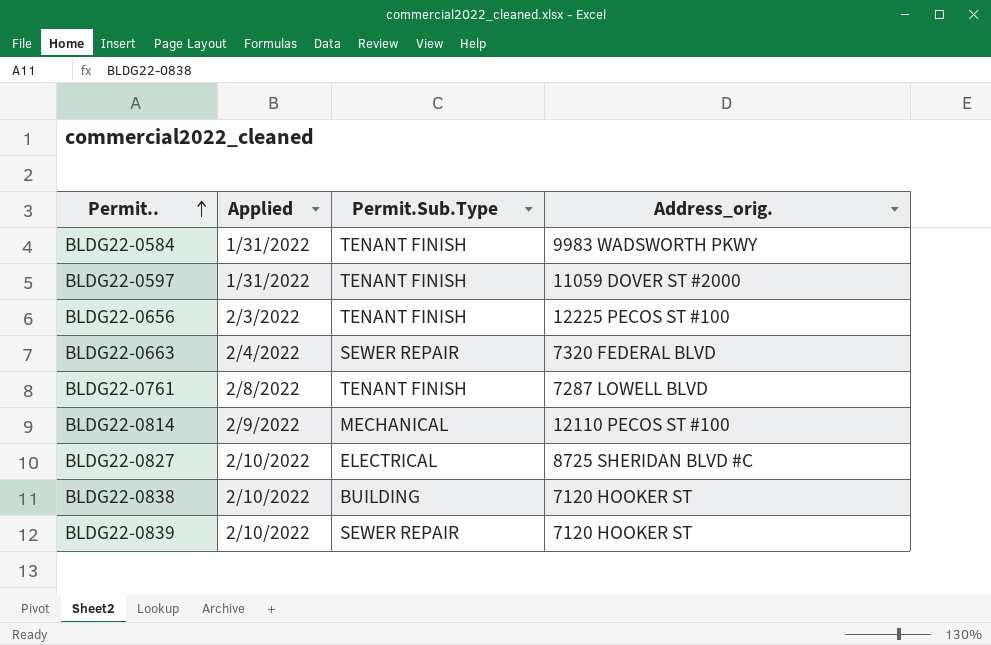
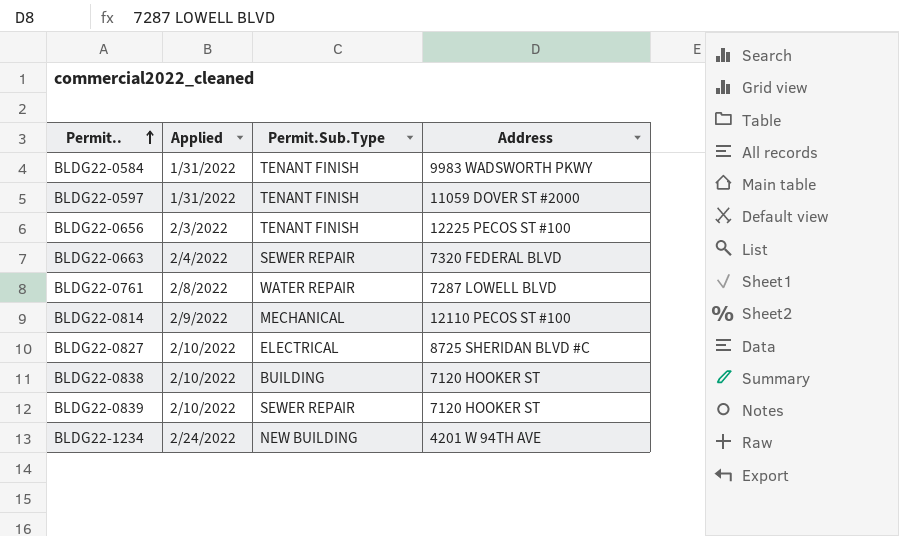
column name: Address_orig. -> Address
BLDG22-0761 | Permit.Sub.Type: TENANT FINISH -> WATER REPAIR
row BLDG22-1234: none -> 2/24/2022 | NEW BUILDING | 4201 W 94TH AVE

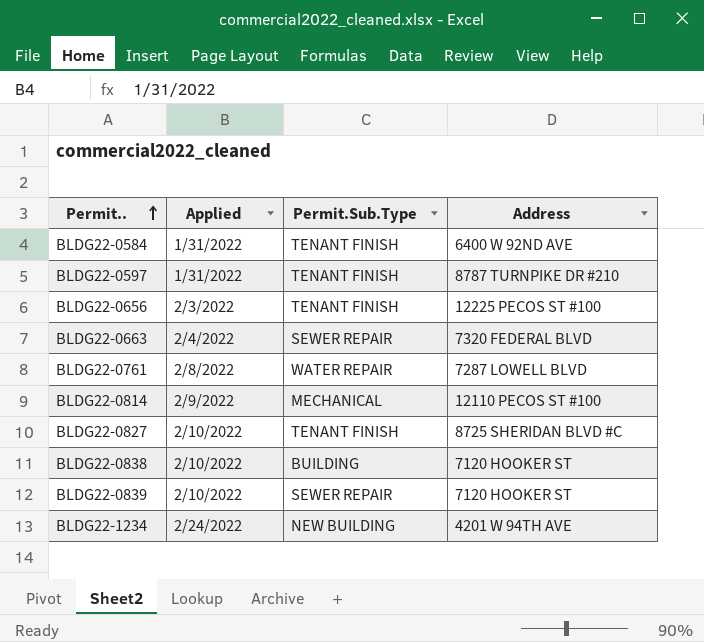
BLDG22-0584 | Address: 9983 WADSWORTH PKWY -> 6400 W 92ND AVE
BLDG22-0597 | Address: 11059 DOVER ST #2000 -> 8787 TURNPIKE DR #210
BLDG22-0827 | Permit.Sub.Type: ELECTRICAL -> TENANT FINISH

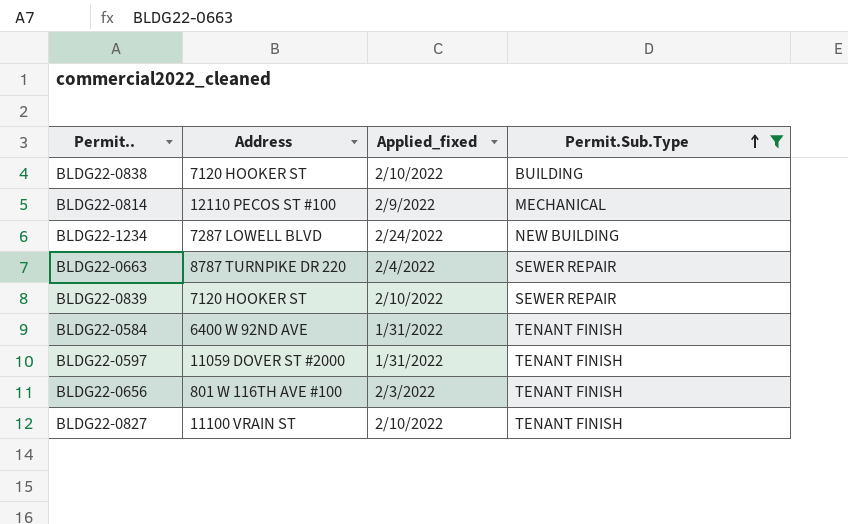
filter: none -> Permit.Sub.Type != WATER REPAIR
row order: Permit.. ascending -> Permit.Sub.Type ascending
column Address | position: 4 -> 2
column name: Applied -> Applied_fixed
BLDG22-1234 | Address: 4201 W 94TH AVE -> 7287 LOWELL BLVD
BLDG22-0663 | Address: 7320 FEDERAL BLVD -> 8787 TURNPIKE DR 220
BLDG22-0597 | Address: 8787 TURNPIKE DR #210 -> 11059 DOVER ST #2000
BLDG22-0656 | Address: 12225 PECOS ST #100 -> 801 W 116TH AVE #100
BLDG22-0827 | Address: 8725 SHERIDAN BLVD #C -> 11100 VRAIN ST

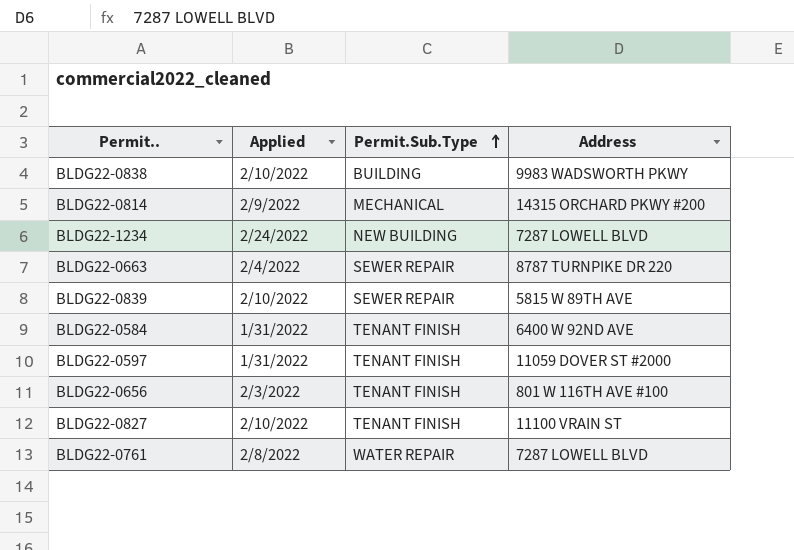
filter: Permit.Sub.Type != WATER REPAIR -> none
column name: Applied_fixed -> Applied
column Address | position: 2 -> 4
BLDG22-0838 | Address: 7120 HOOKER ST -> 9983 WADSWORTH PKWY
BLDG22-0814 | Address: 12110 PECOS ST #100 -> 14315 ORCHARD PKWY #200
BLDG22-0839 | Address: 7120 HOOKER ST -> 5815 W 89TH AVE

